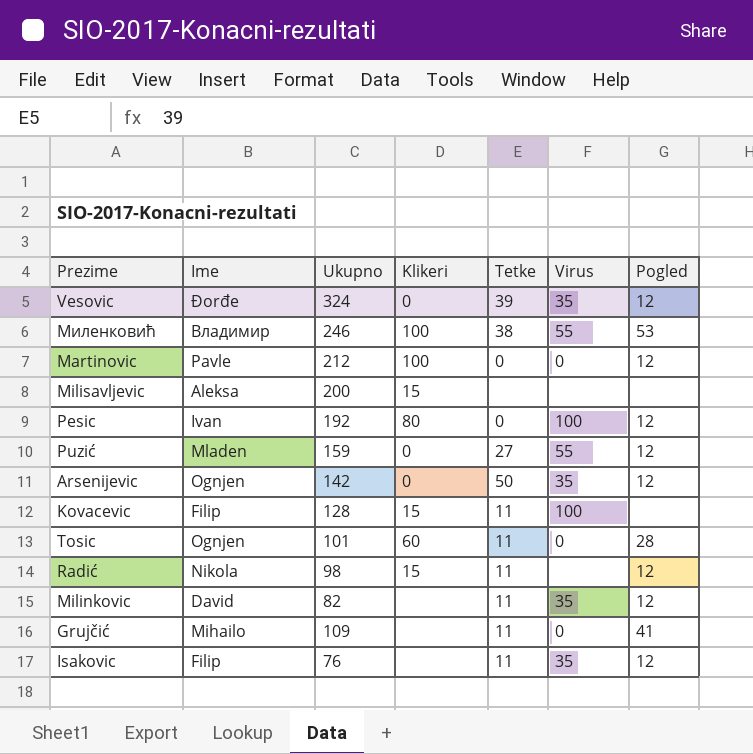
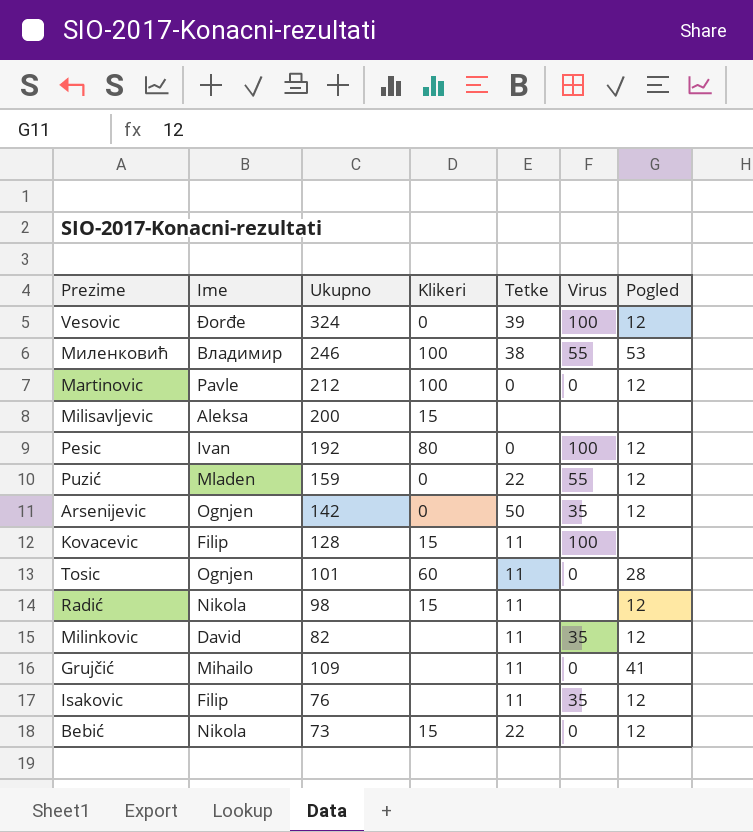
Vesovic | Virus: 35 -> 100
Puzić | Tetke: 27 -> 22
row Bebić: none -> Nikola | 73 | 15 | 22 | 0 | 12

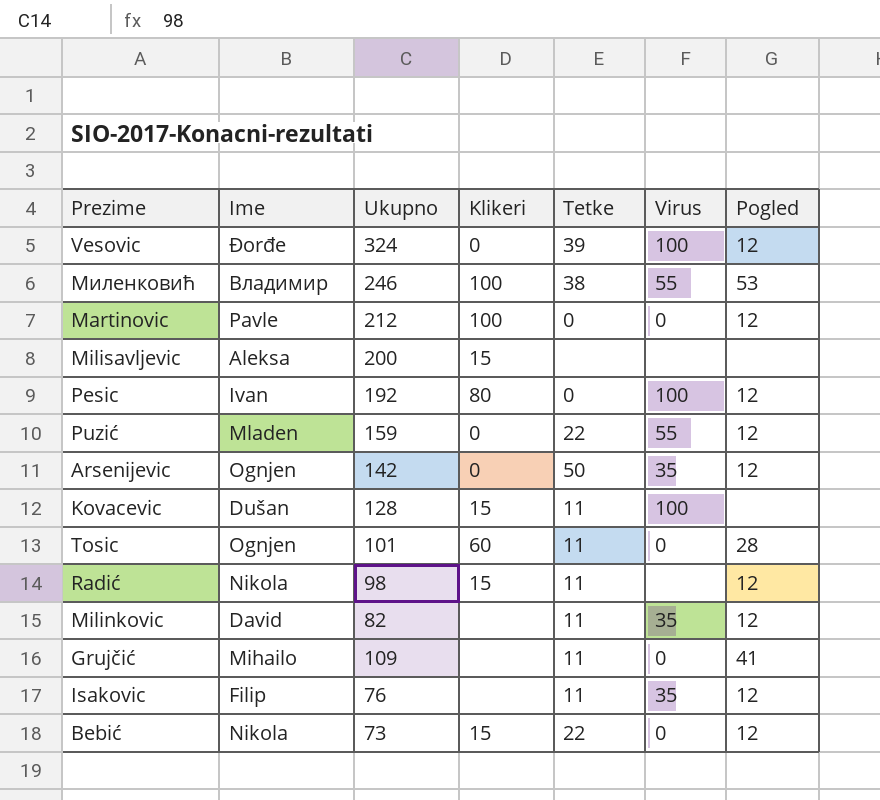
Kovacevic | Ime: Filip -> Dušan

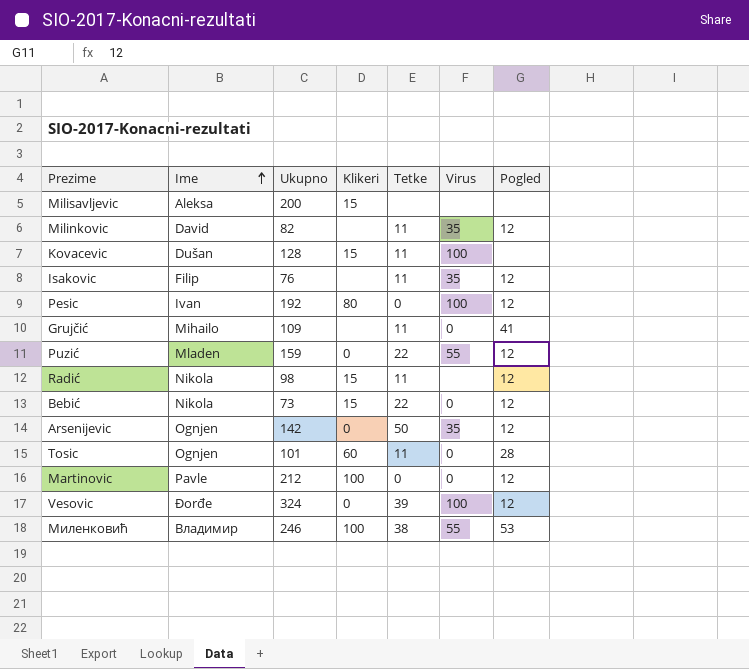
row order: none -> Ime ascending

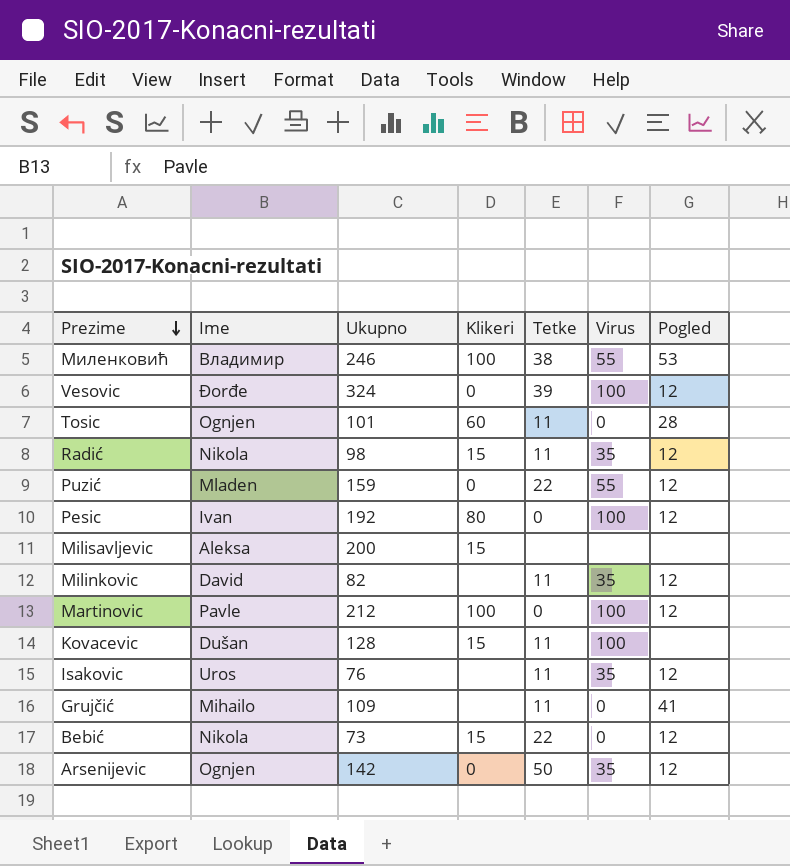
row order: Ime ascending -> Prezime descending
Radić | Virus: none -> 35
Martinovic | Virus: 0 -> 100
Isakovic | Ime: Filip -> Uros

